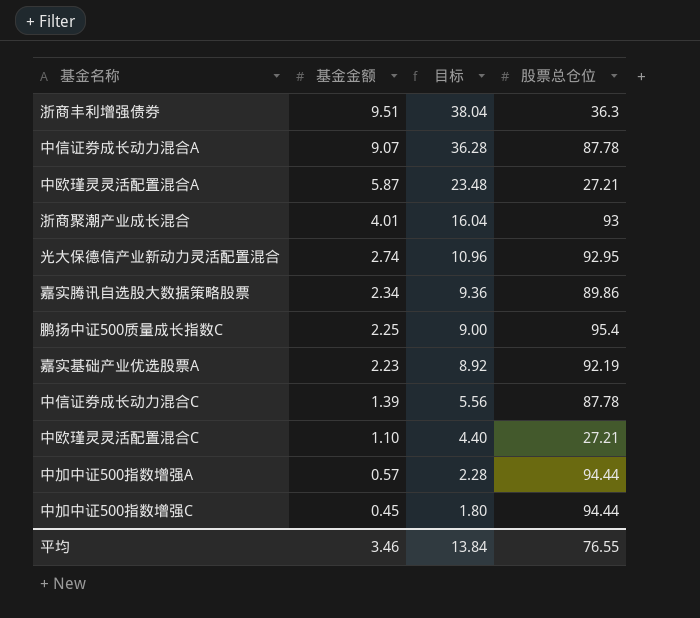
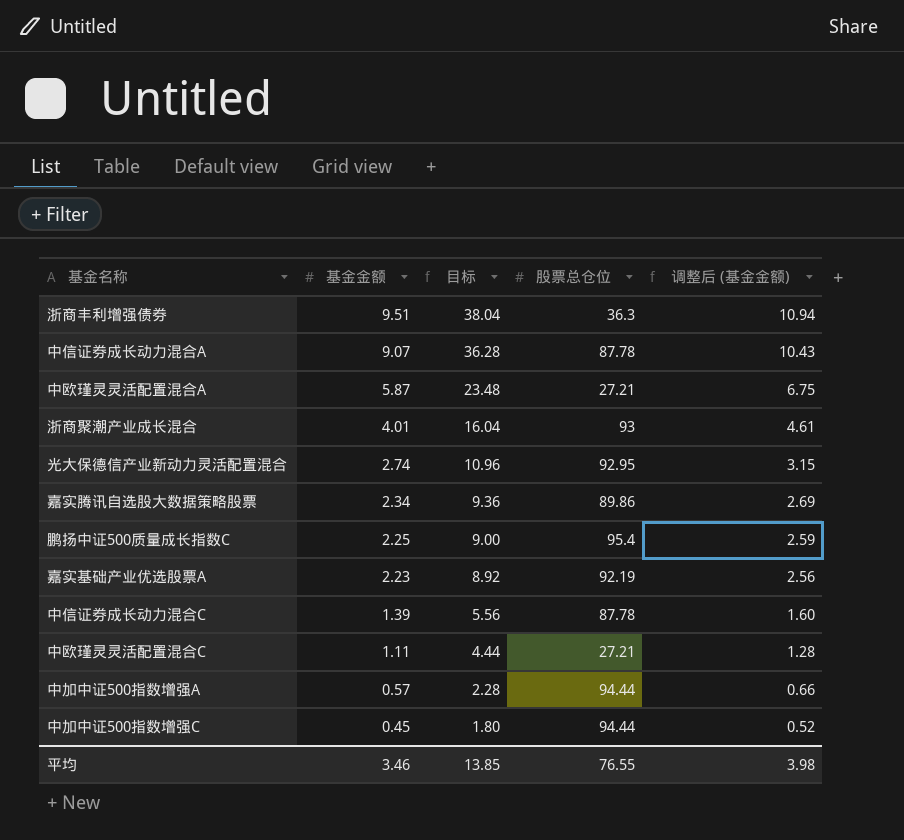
column 调整后 (基金金额) | formula: none -> [基金金额] * 1.15
中欧瑾灵灵活配置混合C | 基金金额: 1.10 -> 1.11
中欧瑾灵灵活配置混合C | 目标: 4.40 -> 4.44
平均 | 目标: 13.84 -> 13.85

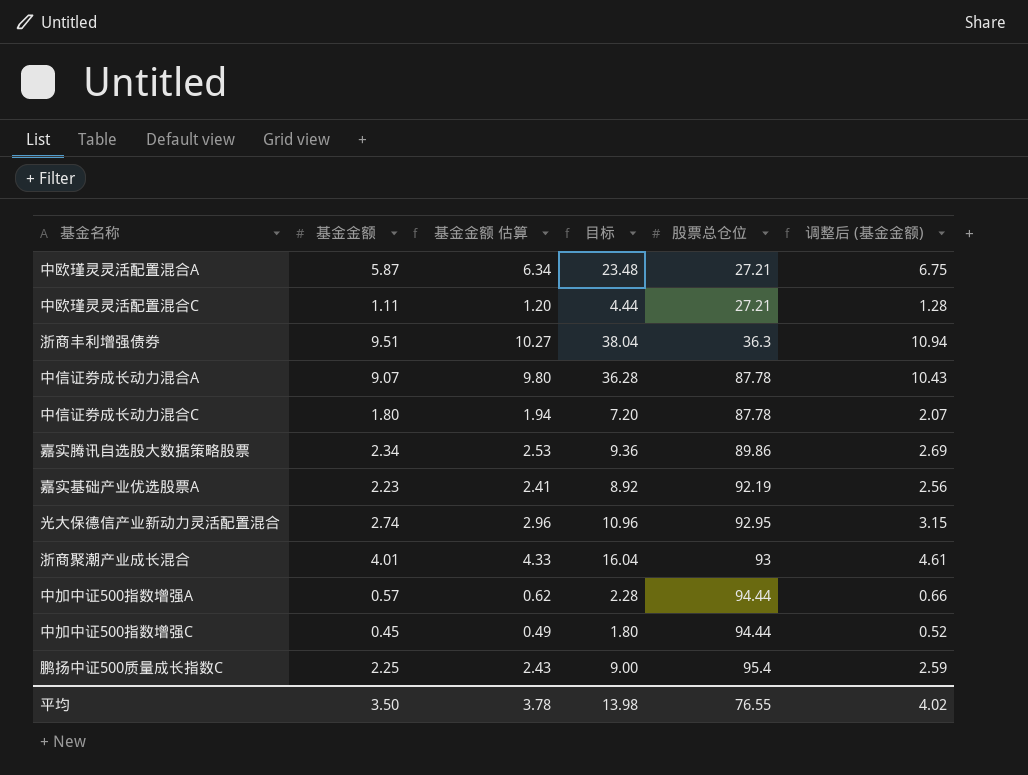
row order: 基金金额 descending -> 股票总仓位 ascending
column 基金金额 估算 | formula: none -> [基金金额] * 1.08
中信证券成长动力混合C | 基金金额: 1.39 -> 1.80
中信证券成长动力混合C | 目标: 5.56 -> 7.20
中信证券成长动力混合C | 调整后 (基金金额): 1.60 -> 2.07
平均 | 基金金额: 3.46 -> 3.50
平均 | 目标: 13.85 -> 13.98
平均 | 调整后 (基金金额): 3.98 -> 4.02

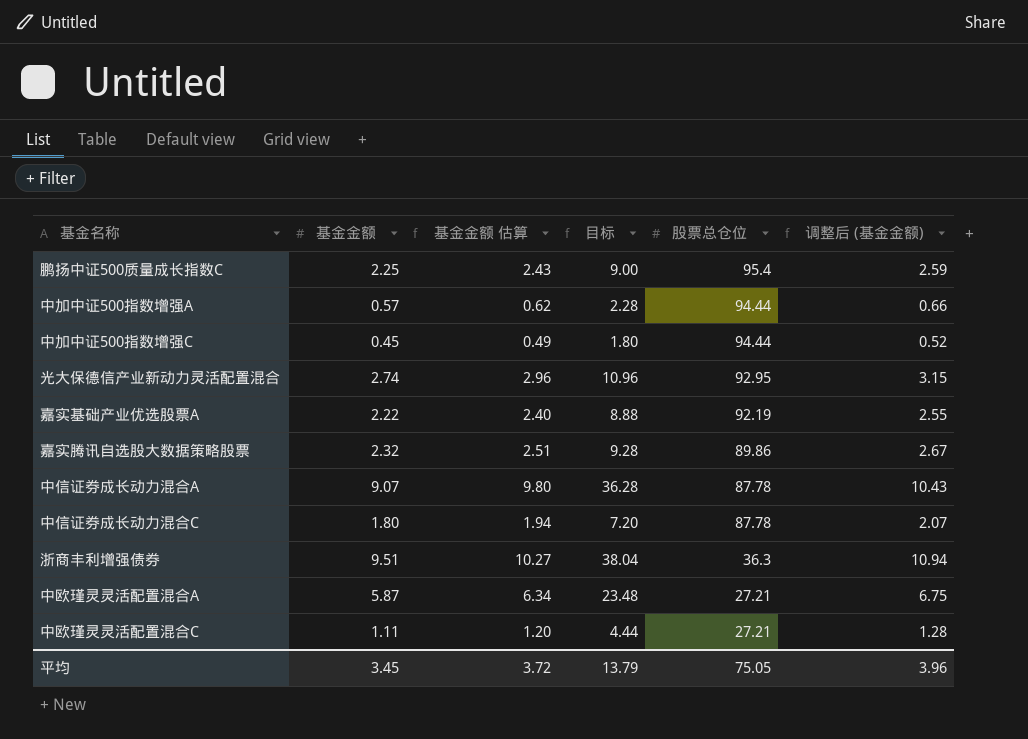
row order: 股票总仓位 ascending -> 股票总仓位 descending
row 浙商聚潮产业成长混合: 4.01 | 4.33 | 16.04 | 93 | 4.61 -> none
嘉实基础产业优选股票A | 基金金额: 2.23 -> 2.22
嘉实基础产业优选股票A | 基金金额 估算: 2.41 -> 2.40
嘉实基础产业优选股票A | 目标: 8.92 -> 8.88
嘉实基础产业优选股票A | 调整后 (基金金额): 2.56 -> 2.55
嘉实腾讯自选股大数据策略股票 | 基金金额: 2.34 -> 2.32
嘉实腾讯自选股大数据策略股票 | 基金金额 估算: 2.53 -> 2.51
嘉实腾讯自选股大数据策略股票 | 目标: 9.36 -> 9.28
嘉实腾讯自选股大数据策略股票 | 调整后 (基金金额): 2.69 -> 2.67
平均 | 基金金额: 3.50 -> 3.45
平均 | 基金金额 估算: 3.78 -> 3.72
平均 | 目标: 13.98 -> 13.79
平均 | 股票总仓位: 76.55 -> 75.05
平均 | 调整后 (基金金额): 4.02 -> 3.96

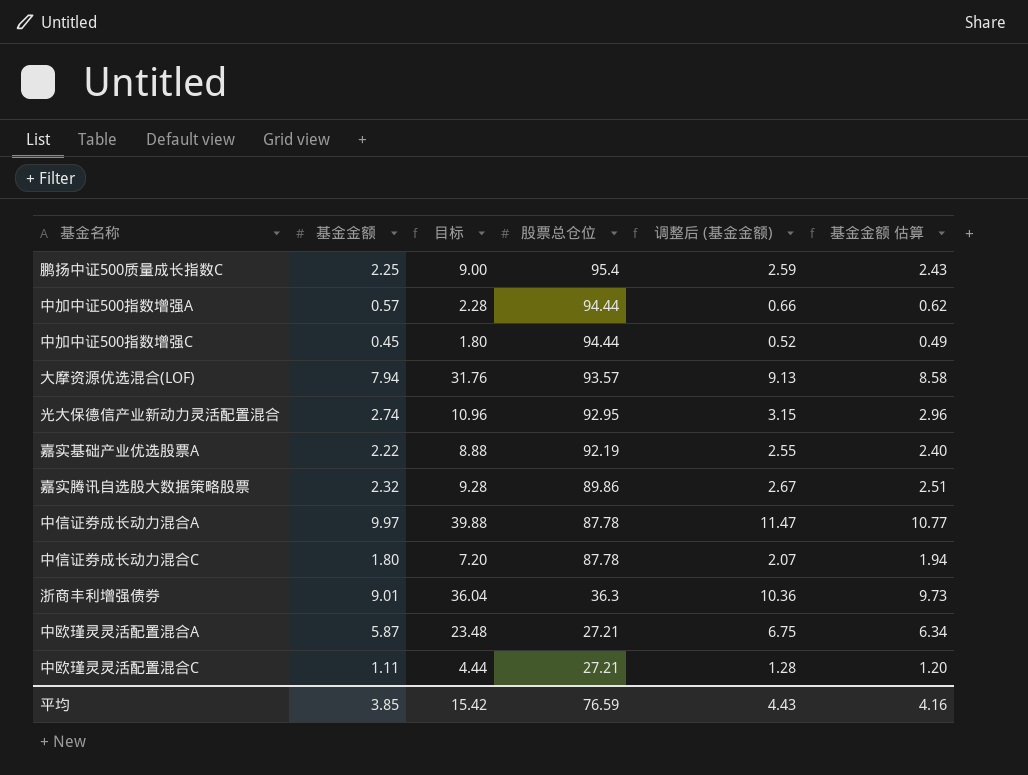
column 基金金额 估算 | position: 3 -> 6
row 大摩资源优选混合(LOF): none -> 7.94 | 31.76 | 93.57 | 9.13 | 8.58
中信证券成长动力混合A | 基金金额: 9.07 -> 9.97
中信证券成长动力混合A | 目标: 36.28 -> 39.88
中信证券成长动力混合A | 调整后 (基金金额): 10.43 -> 11.47
中信证券成长动力混合A | 基金金额 估算: 9.80 -> 10.77
浙商丰利增强债券 | 基金金额: 9.51 -> 9.01
浙商丰利增强债券 | 目标: 38.04 -> 36.04
浙商丰利增强债券 | 调整后 (基金金额): 10.94 -> 10.36
浙商丰利增强债券 | 基金金额 估算: 10.27 -> 9.73
平均 | 基金金额: 3.45 -> 3.85
平均 | 目标: 13.79 -> 15.42
平均 | 股票总仓位: 75.05 -> 76.59
平均 | 调整后 (基金金额): 3.96 -> 4.43
平均 | 基金金额 估算: 3.72 -> 4.16

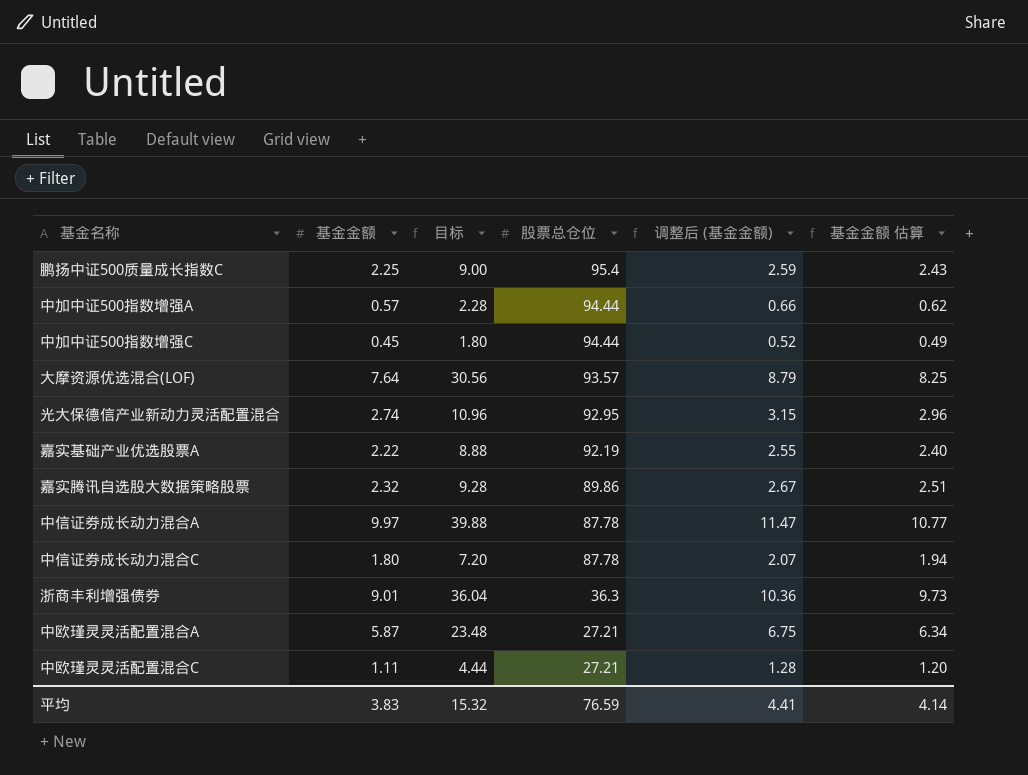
大摩资源优选混合(LOF) | 基金金额: 7.94 -> 7.64
大摩资源优选混合(LOF) | 目标: 31.76 -> 30.56
大摩资源优选混合(LOF) | 调整后 (基金金额): 9.13 -> 8.79
大摩资源优选混合(LOF) | 基金金额 估算: 8.58 -> 8.25
平均 | 基金金额: 3.85 -> 3.83
平均 | 目标: 15.42 -> 15.32
平均 | 调整后 (基金金额): 4.43 -> 4.41
平均 | 基金金额 估算: 4.16 -> 4.14

